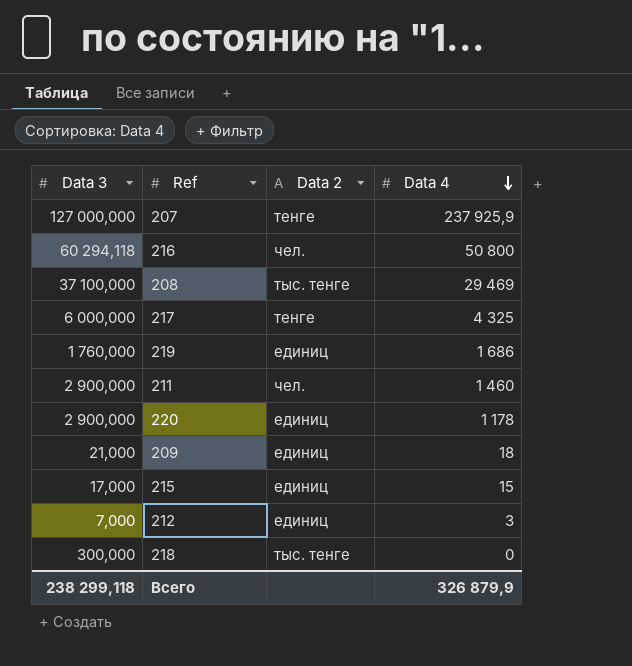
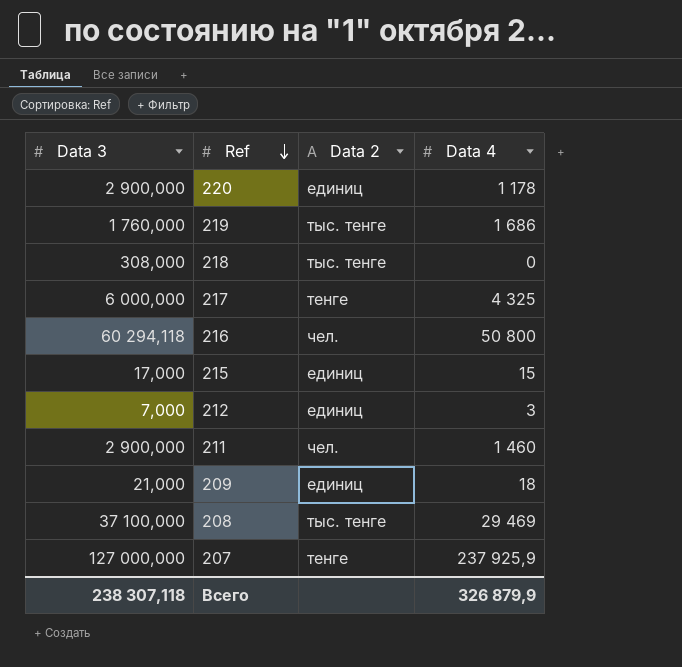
row order: Data 4 descending -> Ref descending
219 | Data 2: единиц -> тыс. тенге
218 | Data 3: 300,000 -> 308,000
Всего | Data 3: 238 299,118 -> 238 307,118

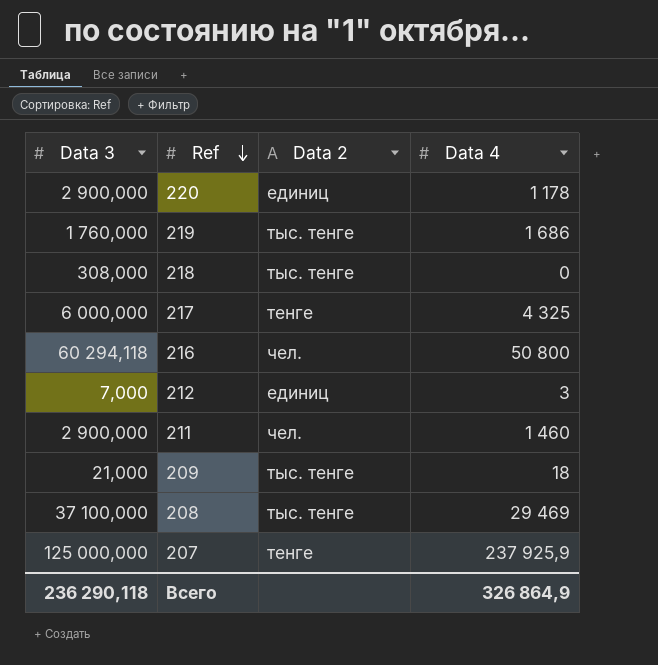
row 215: 17,000 | единиц | 15 -> none
209 | Data 2: единиц -> тыс. тенге
207 | Data 3: 127 000,000 -> 125 000,000
Всего | Data 3: 238 307,118 -> 236 290,118
Всего | Data 4: 326 879,9 -> 326 864,9

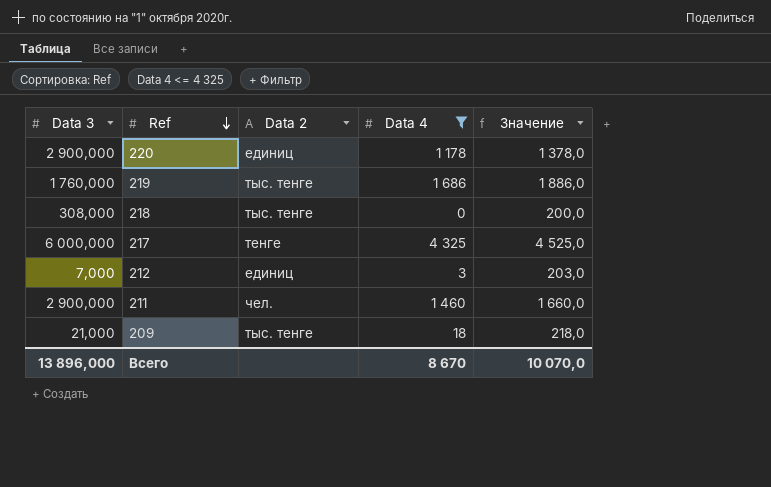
filter: none -> Data 4 <= 4 325
column Значение | formula: none -> [Data 4] + 200
Всего | Data 3: 236 290,118 -> 13 896,000
Всего | Data 4: 326 864,9 -> 8 670

